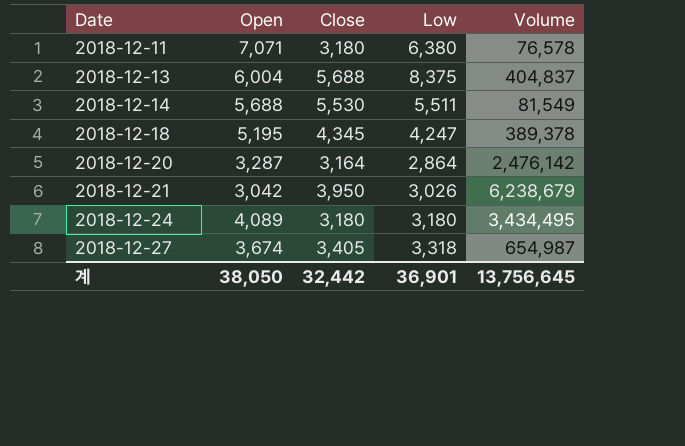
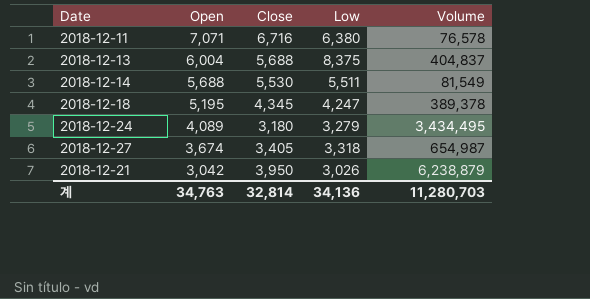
row order: Date ascending -> Open descending
row 2018-12-20: 3,287 | 3,164 | 2,864 | 2,476,142 -> none
2018-12-11 | Close: 3,180 -> 6,716
2018-12-24 | Low: 3,180 -> 3,279
2018-12-21 | Volume: 6,238,679 -> 6,238,879
계 | Open: 38,050 -> 34,763
계 | Close: 32,442 -> 32,814
계 | Low: 36,901 -> 34,136
계 | Volume: 13,756,645 -> 11,280,703

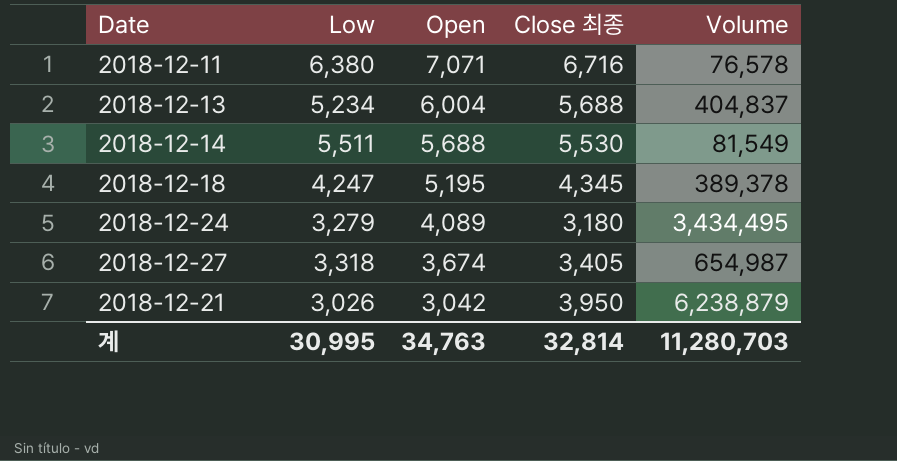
column Low | position: 4 -> 2
column name: Close -> Close 최종
2018-12-13 | Low: 8,375 -> 5,234
계 | Low: 34,136 -> 30,995

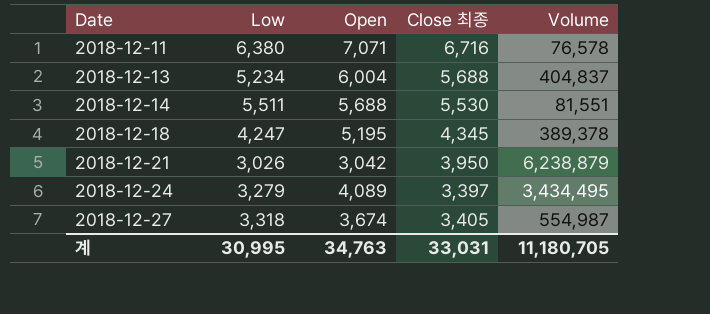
row order: Open descending -> Date ascending
2018-12-14 | Volume: 81,549 -> 81,551
2018-12-24 | Close 최종: 3,180 -> 3,397
2018-12-27 | Volume: 654,987 -> 554,987
계 | Close 최종: 32,814 -> 33,031
계 | Volume: 11,280,703 -> 11,180,705

